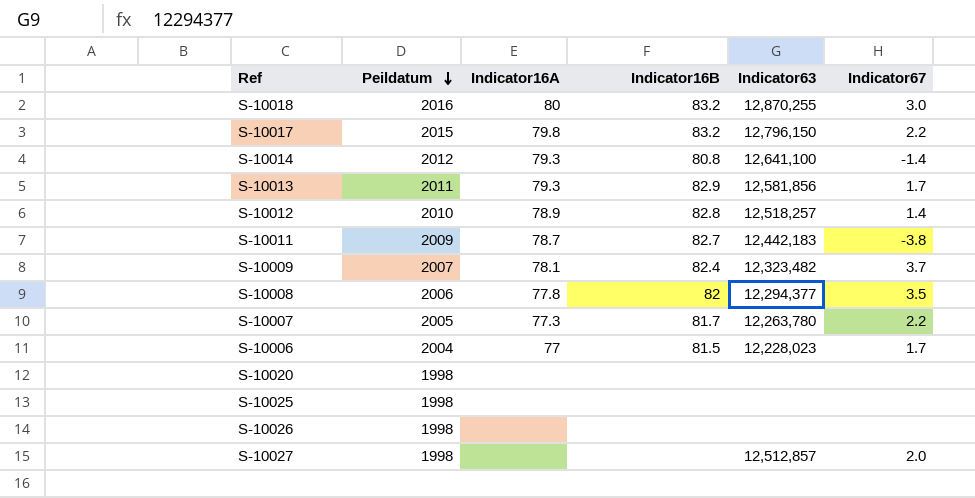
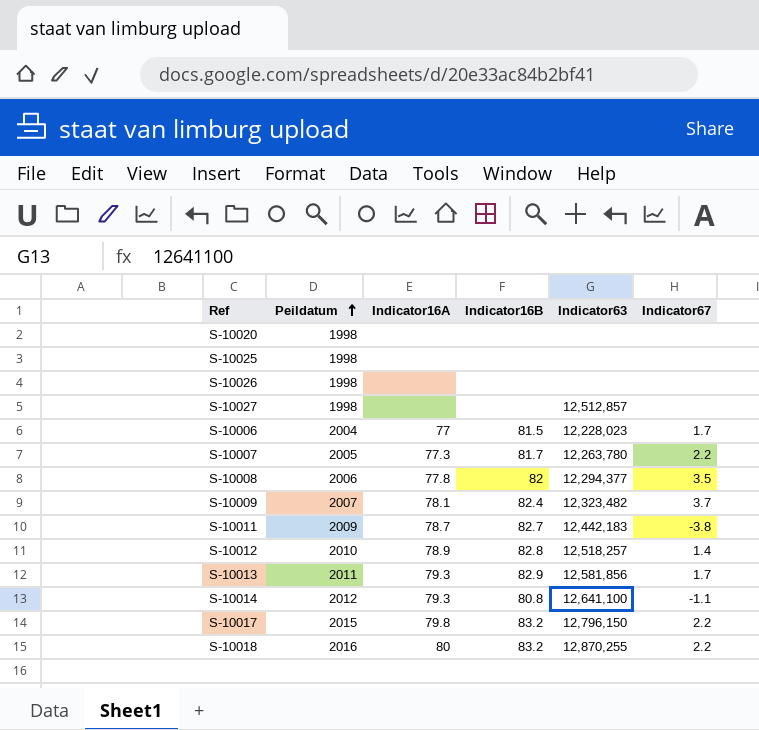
row order: Peildatum descending -> Peildatum ascending
S-10027 | Indicator67: 2.0 -> none
S-10014 | Indicator67: -1.4 -> -1.1
S-10018 | Indicator67: 3.0 -> 2.2

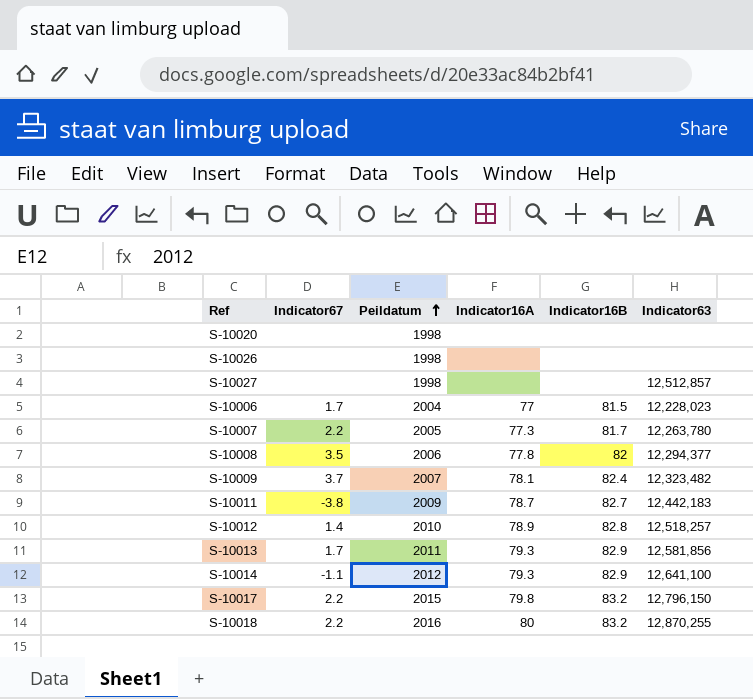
column Indicator67 | position: 6 -> 2
row S-10025: 1998 | none | none | none | none -> none
S-10014 | Indicator16B: 80.8 -> 82.9

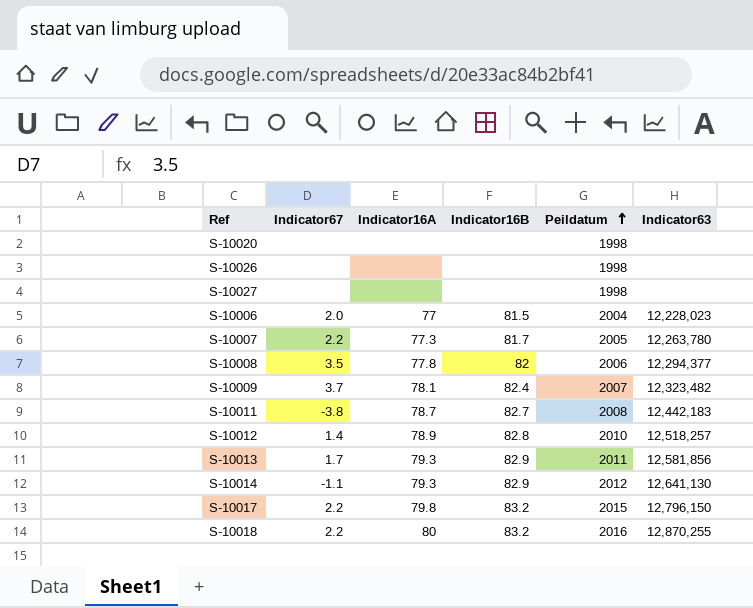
column Peildatum | position: 3 -> 5
S-10027 | Indicator63: 12,512,857 -> none
S-10006 | Indicator67: 1.7 -> 2.0
S-10011 | Peildatum: 2009 -> 2008
S-10014 | Indicator63: 12,641,100 -> 12,641,130

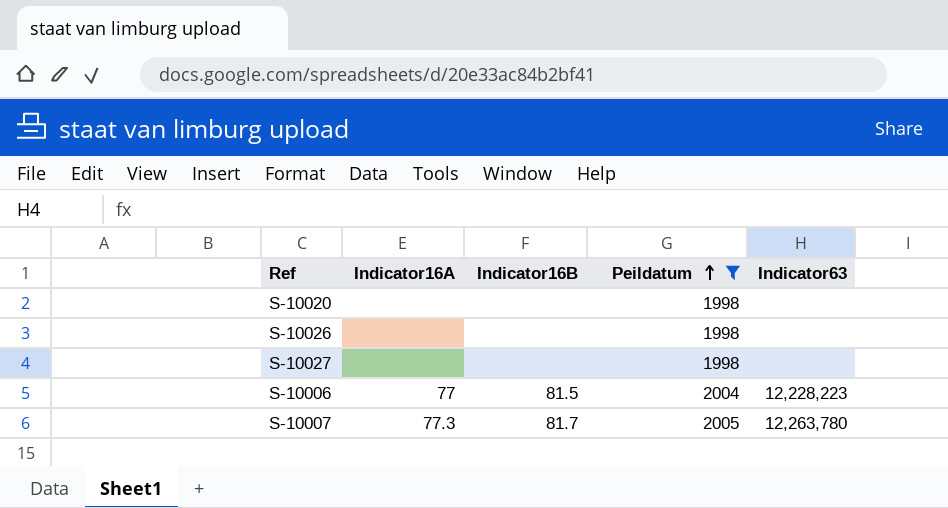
filter: none -> Peildatum <= 2005
column Indicator67 | position: 2 -> none
S-10006 | Indicator63: 12,228,023 -> 12,228,223

